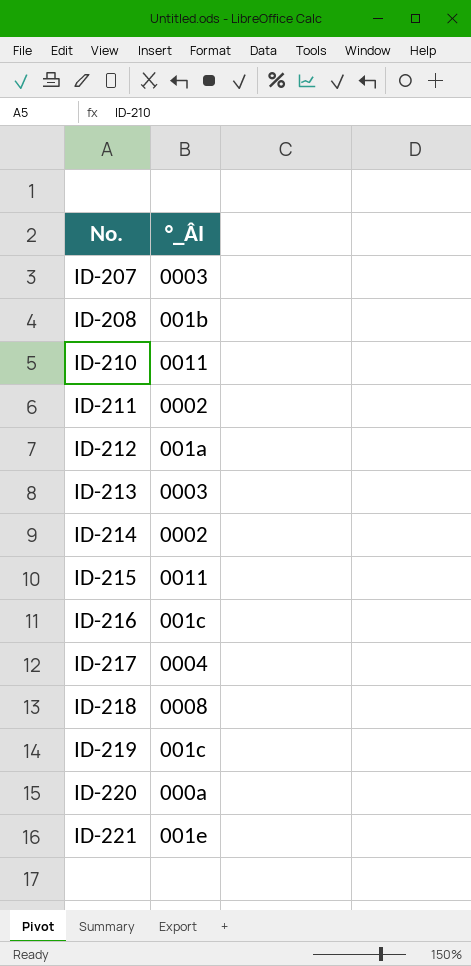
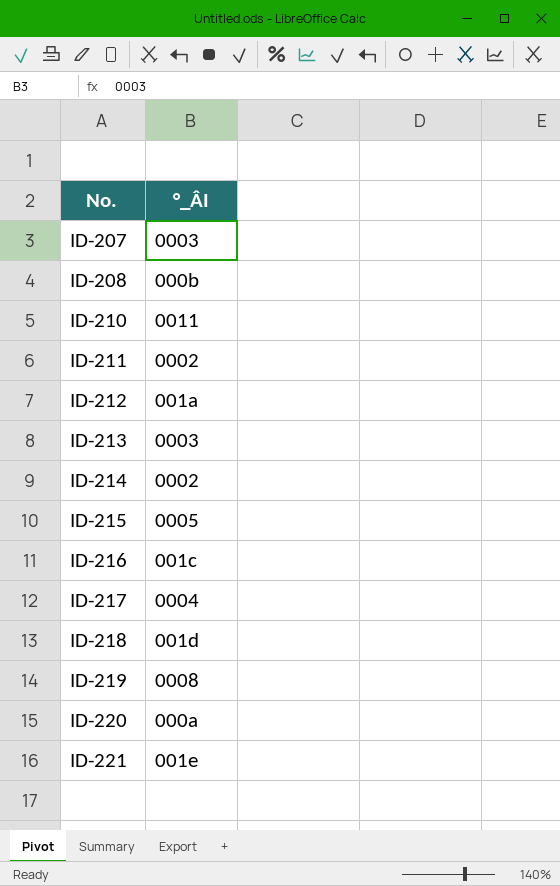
ID-208 | °_ÂI: 001b -> 000b
ID-215 | °_ÂI: 0011 -> 0005
ID-218 | °_ÂI: 0008 -> 001d
ID-219 | °_ÂI: 001c -> 0008

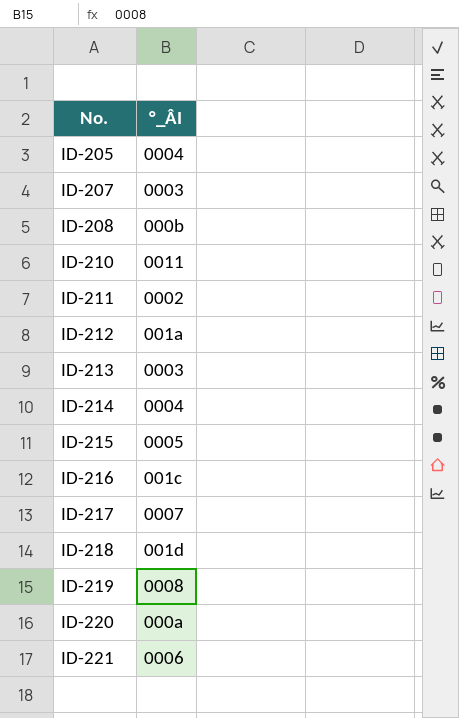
row ID-205: none -> 0004
ID-214 | °_ÂI: 0002 -> 0004
ID-217 | °_ÂI: 0004 -> 0007
ID-221 | °_ÂI: 001e -> 0006

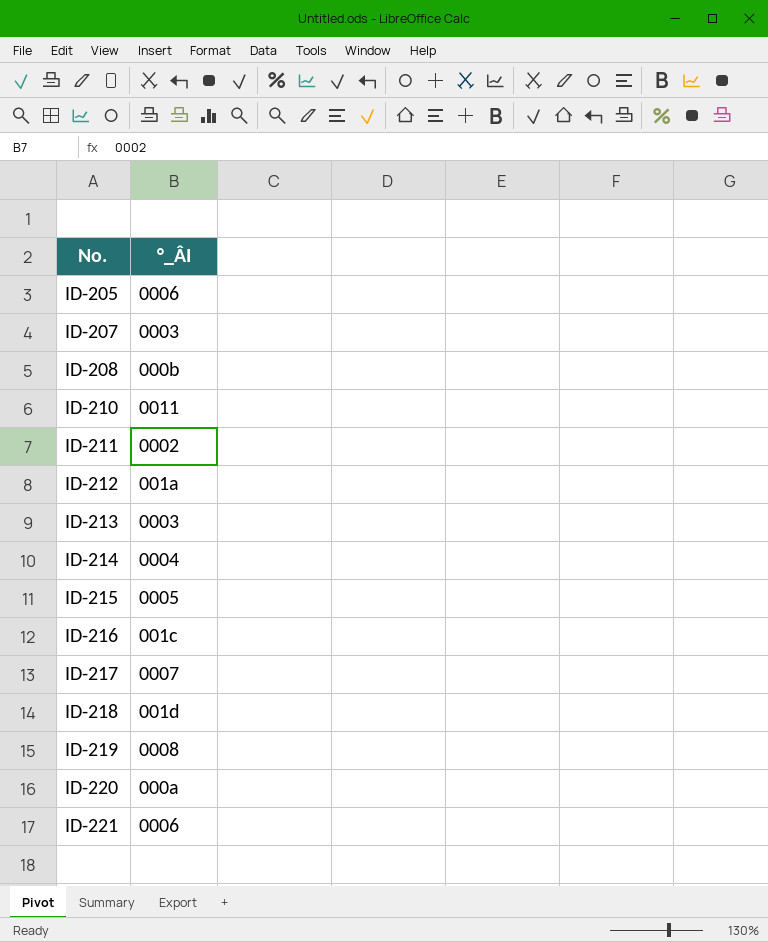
ID-205 | °_ÂI: 0004 -> 0006

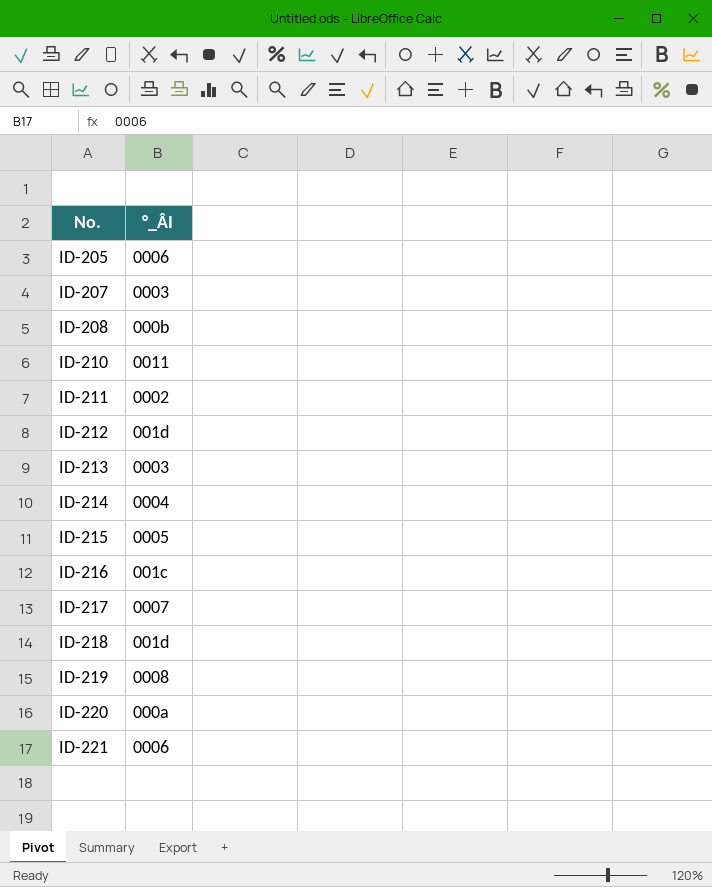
ID-212 | °_ÂI: 001a -> 001d

